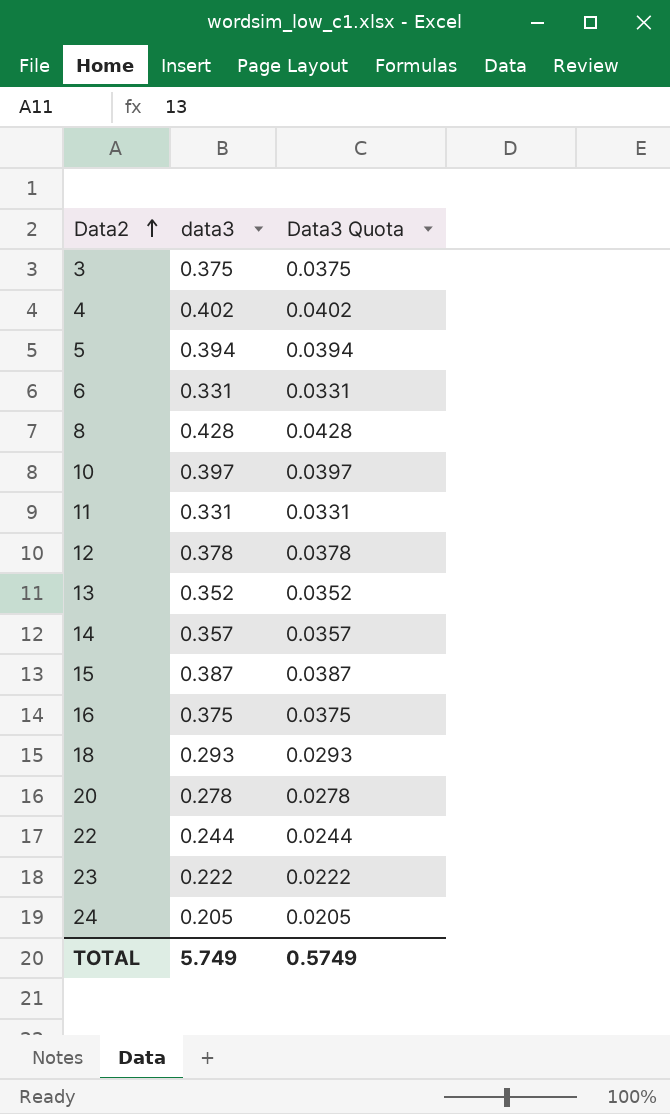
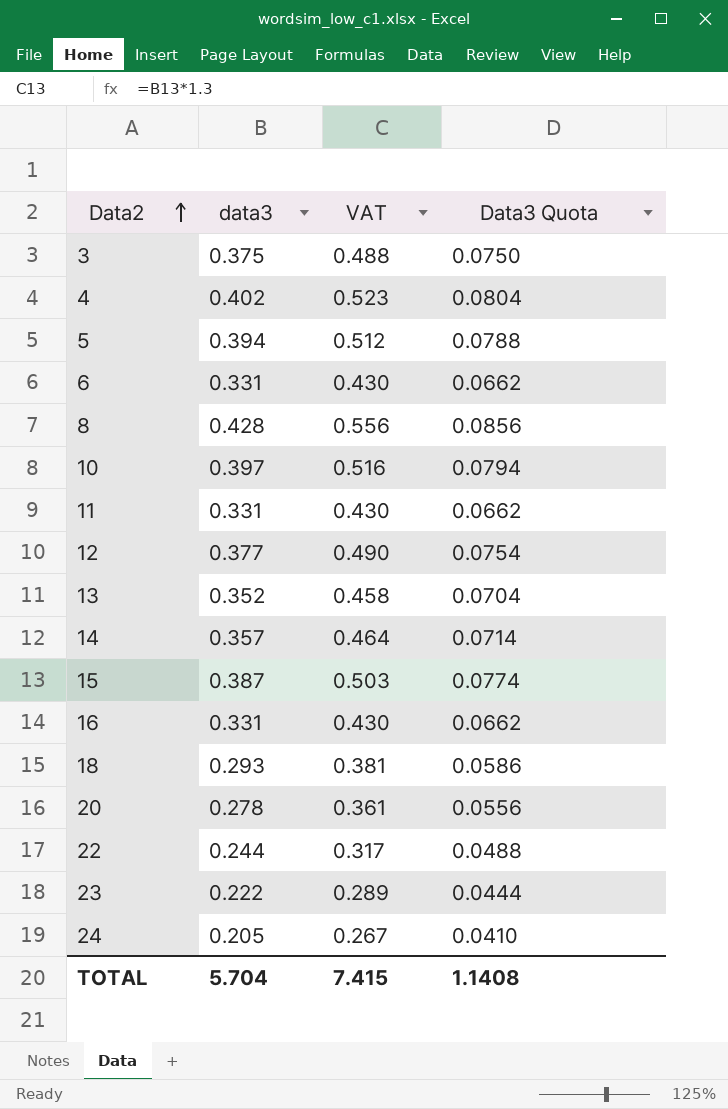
column VAT | formula: none -> [data3] * 1.3
column Data3 Quota | formula: [data3] * 0.1 -> [data3] * 0.2
12 | data3: 0.378 -> 0.377
16 | data3: 0.375 -> 0.331
TOTAL | data3: 5.749 -> 5.704
TOTAL | Data3 Quota: 0.5749 -> 1.1408

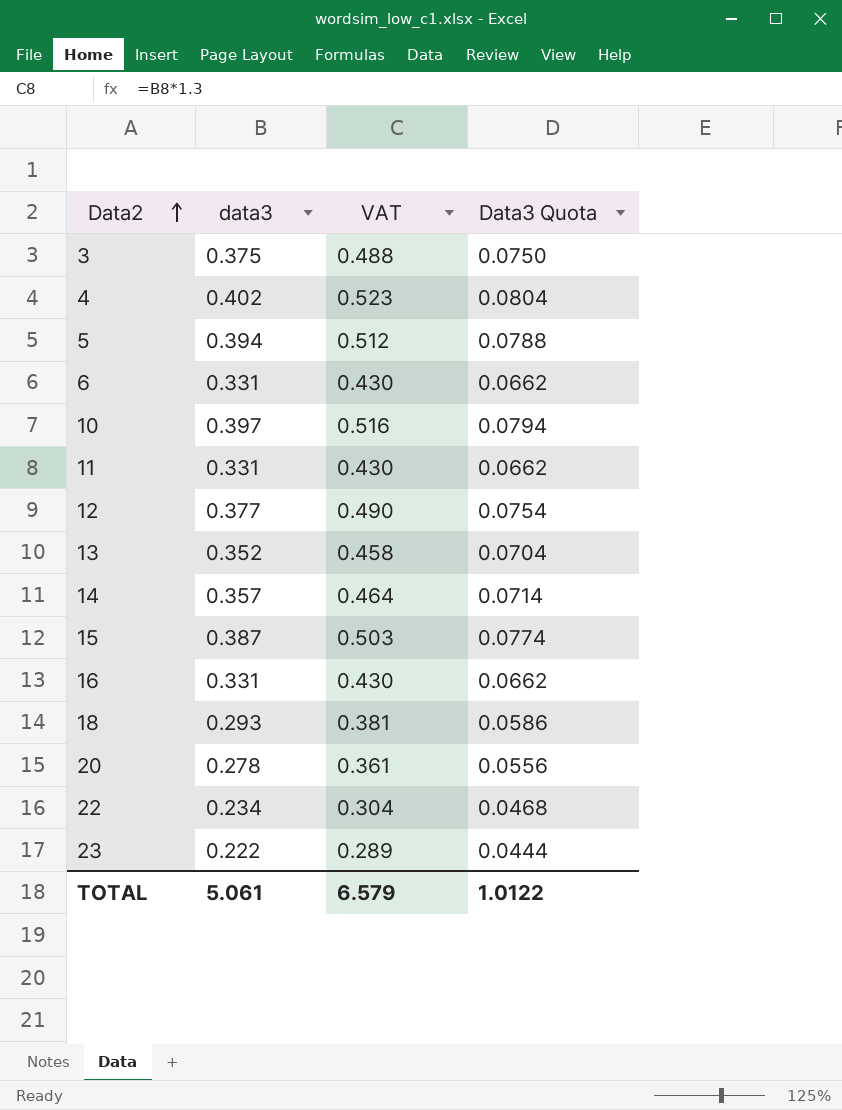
row 8: 0.428 | 0.556 | 0.0856 -> none
row 24: 0.205 | 0.267 | 0.0410 -> none
22 | data3: 0.244 -> 0.234
22 | VAT: 0.317 -> 0.304
22 | Data3 Quota: 0.0488 -> 0.0468
TOTAL | data3: 5.704 -> 5.061
TOTAL | VAT: 7.415 -> 6.579
TOTAL | Data3 Quota: 1.1408 -> 1.0122

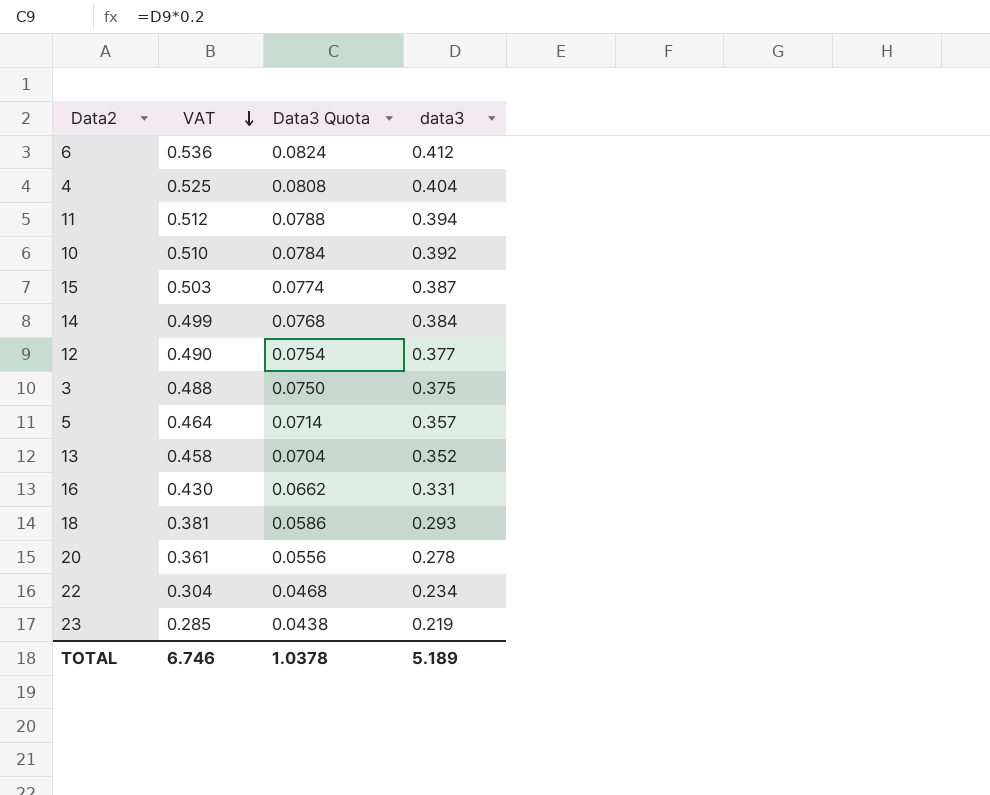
row order: Data2 ascending -> VAT descending
column data3 | position: 2 -> 4
6 | VAT: 0.430 -> 0.536
6 | Data3 Quota: 0.0662 -> 0.0824
6 | data3: 0.331 -> 0.412
4 | VAT: 0.523 -> 0.525
4 | Data3 Quota: 0.0804 -> 0.0808
4 | data3: 0.402 -> 0.404
11 | VAT: 0.430 -> 0.512
11 | Data3 Quota: 0.0662 -> 0.0788
11 | data3: 0.331 -> 0.394
10 | VAT: 0.516 -> 0.510
10 | Data3 Quota: 0.0794 -> 0.0784
10 | data3: 0.397 -> 0.392
14 | VAT: 0.464 -> 0.499
14 | Data3 Quota: 0.0714 -> 0.0768
14 | data3: 0.357 -> 0.384
5 | VAT: 0.512 -> 0.464
5 | Data3 Quota: 0.0788 -> 0.0714
5 | data3: 0.394 -> 0.357
23 | VAT: 0.289 -> 0.285
23 | Data3 Quota: 0.0444 -> 0.0438
23 | data3: 0.222 -> 0.219
TOTAL | VAT: 6.579 -> 6.746
TOTAL | Data3 Quota: 1.0122 -> 1.0378
TOTAL | data3: 5.061 -> 5.189

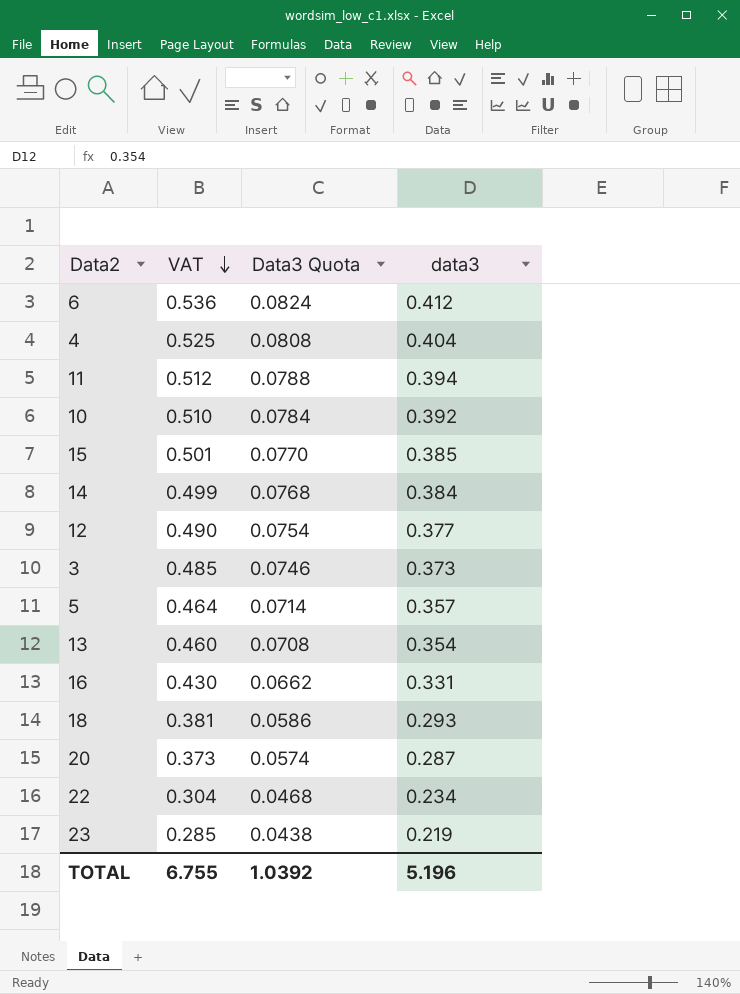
15 | VAT: 0.503 -> 0.501
15 | Data3 Quota: 0.0774 -> 0.0770
15 | data3: 0.387 -> 0.385
3 | VAT: 0.488 -> 0.485
3 | Data3 Quota: 0.0750 -> 0.0746
3 | data3: 0.375 -> 0.373
13 | VAT: 0.458 -> 0.460
13 | Data3 Quota: 0.0704 -> 0.0708
13 | data3: 0.352 -> 0.354
20 | VAT: 0.361 -> 0.373
20 | Data3 Quota: 0.0556 -> 0.0574
20 | data3: 0.278 -> 0.287
TOTAL | VAT: 6.746 -> 6.755
TOTAL | Data3 Quota: 1.0378 -> 1.0392
TOTAL | data3: 5.189 -> 5.196

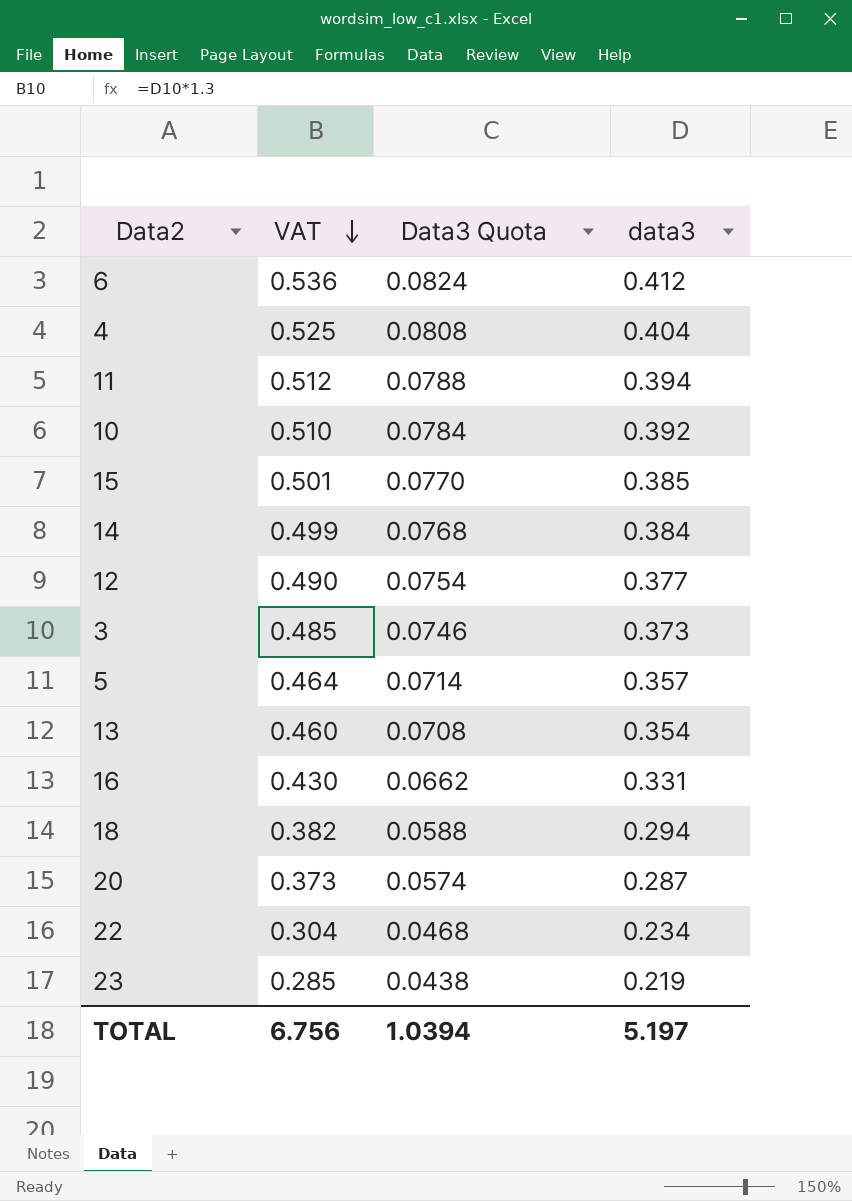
18 | VAT: 0.381 -> 0.382
18 | Data3 Quota: 0.0586 -> 0.0588
18 | data3: 0.293 -> 0.294
TOTAL | VAT: 6.755 -> 6.756
TOTAL | Data3 Quota: 1.0392 -> 1.0394
TOTAL | data3: 5.196 -> 5.197

